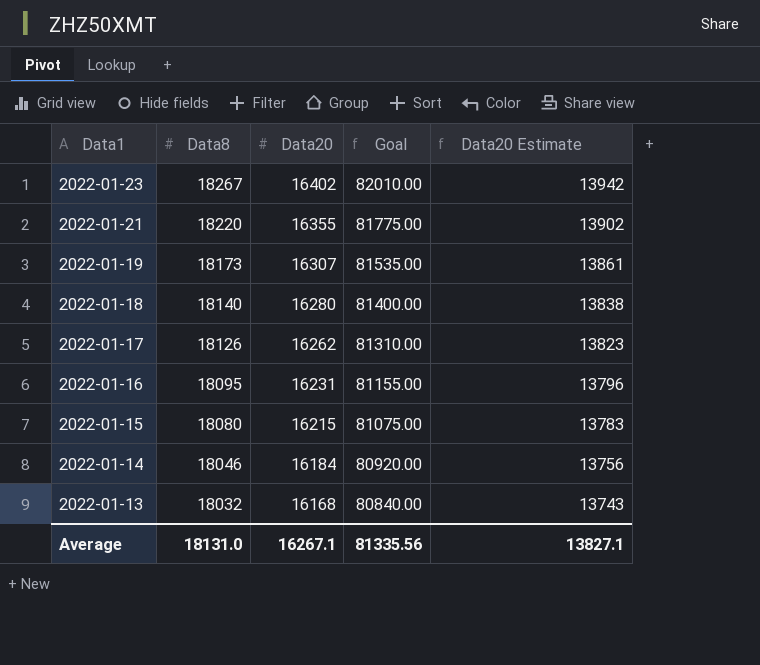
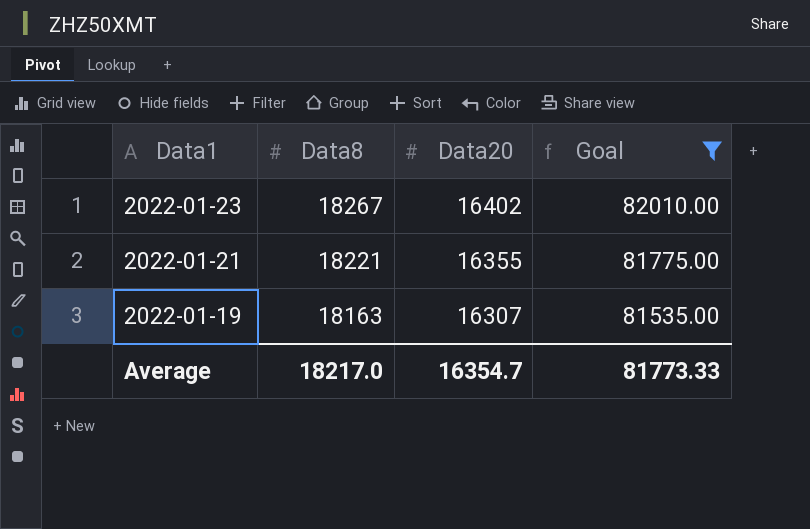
filter: none -> Goal >= 81535.00
column Data20 Estimate | formula: [Data20] * 0.85 -> none
2022-01-21 | Data8: 18220 -> 18221
2022-01-19 | Data8: 18173 -> 18163
Average | Data8: 18131.0 -> 18217.0
Average | Data20: 16267.1 -> 16354.7
Average | Goal: 81335.56 -> 81773.33

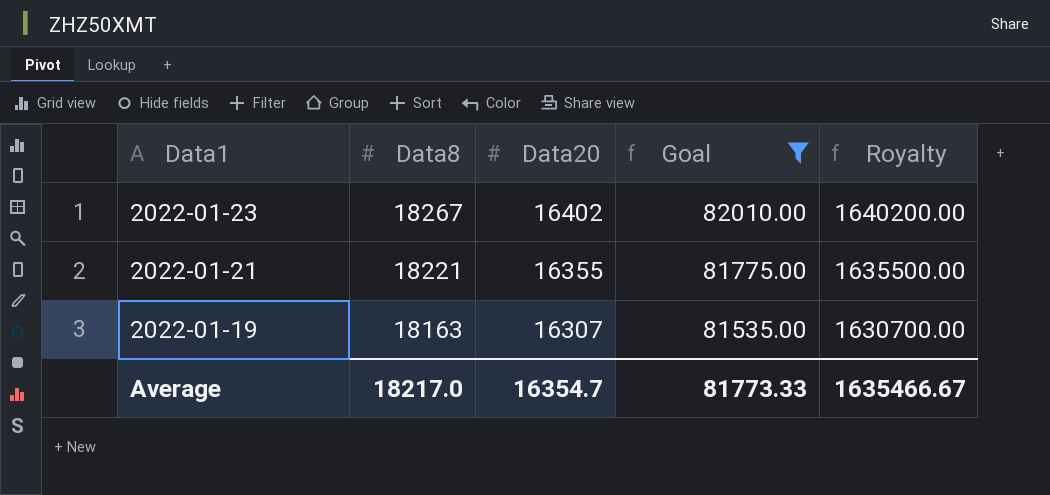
column Royalty | formula: none -> [Data20] * 100

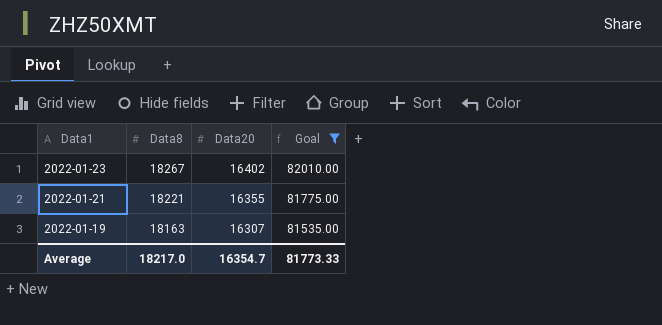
column Royalty | formula: [Data20] * 100 -> none

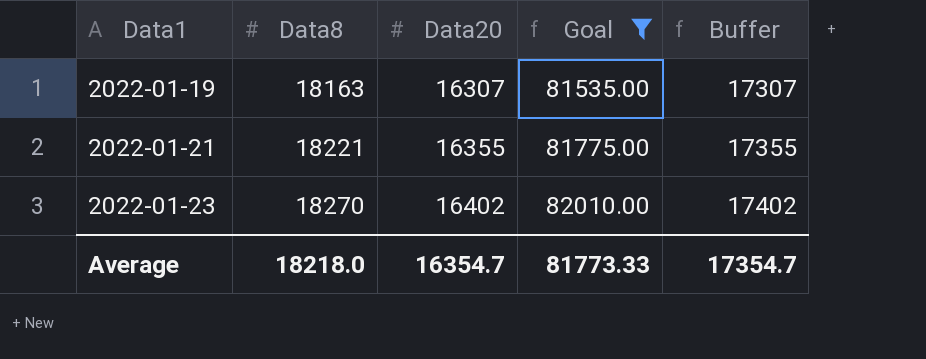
row order: Data1 descending -> Data1 ascending
column Buffer | formula: none -> [Data20] + 1000
2022-01-23 | Data8: 18267 -> 18270
Average | Data8: 18217.0 -> 18218.0

